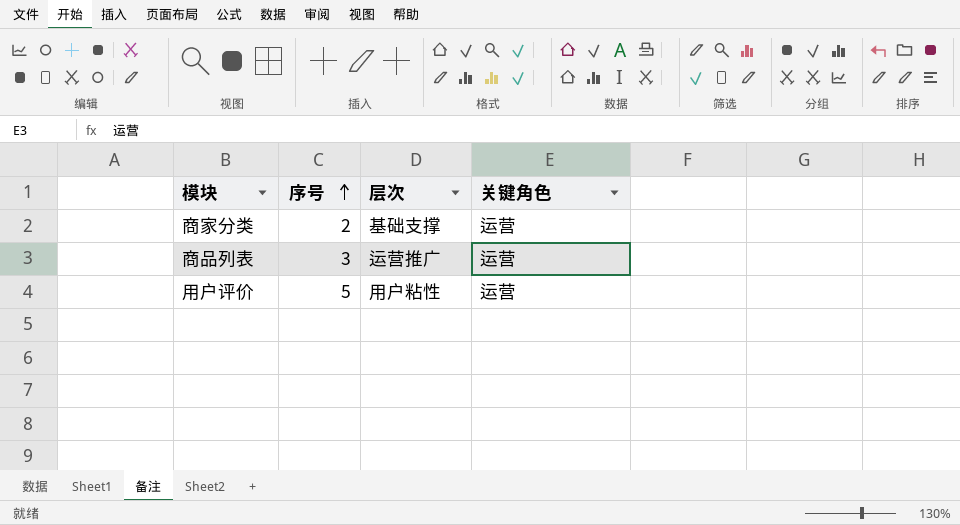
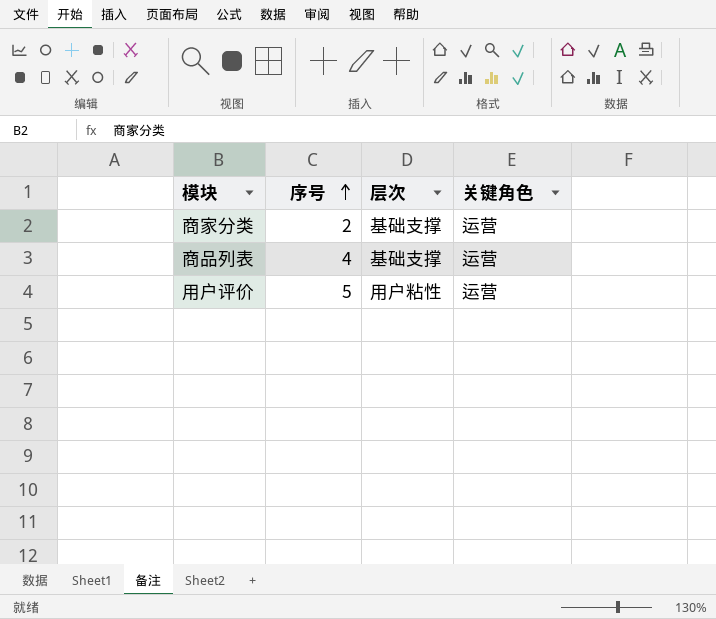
商品列表 | 序号: 3 -> 4
商品列表 | 层次: 运营推广 -> 基础支撑

